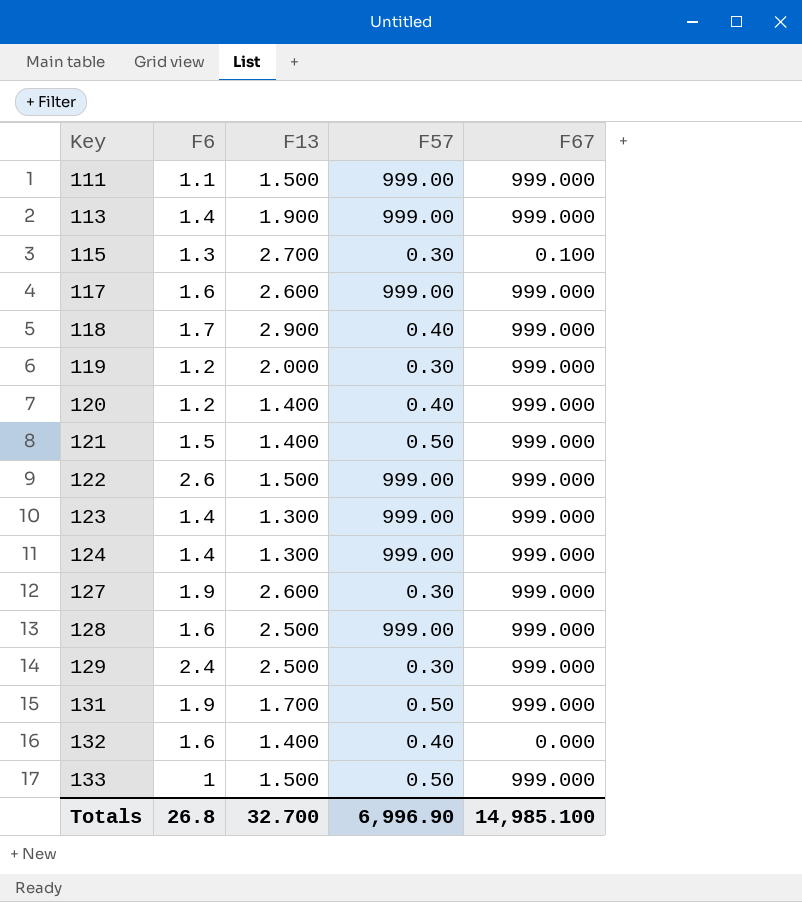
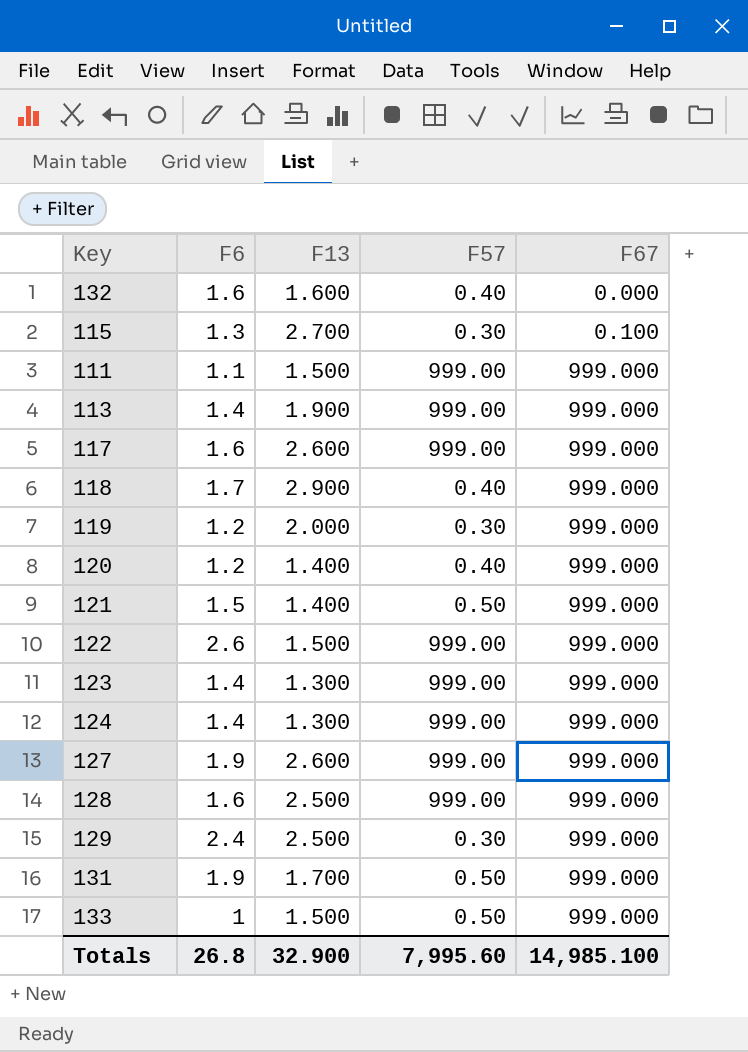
row order: Key ascending -> F67 ascending
132 | F13: 1.400 -> 1.600
127 | F57: 0.30 -> 999.00
Totals | F13: 32.700 -> 32.900
Totals | F57: 6,996.90 -> 7,995.60

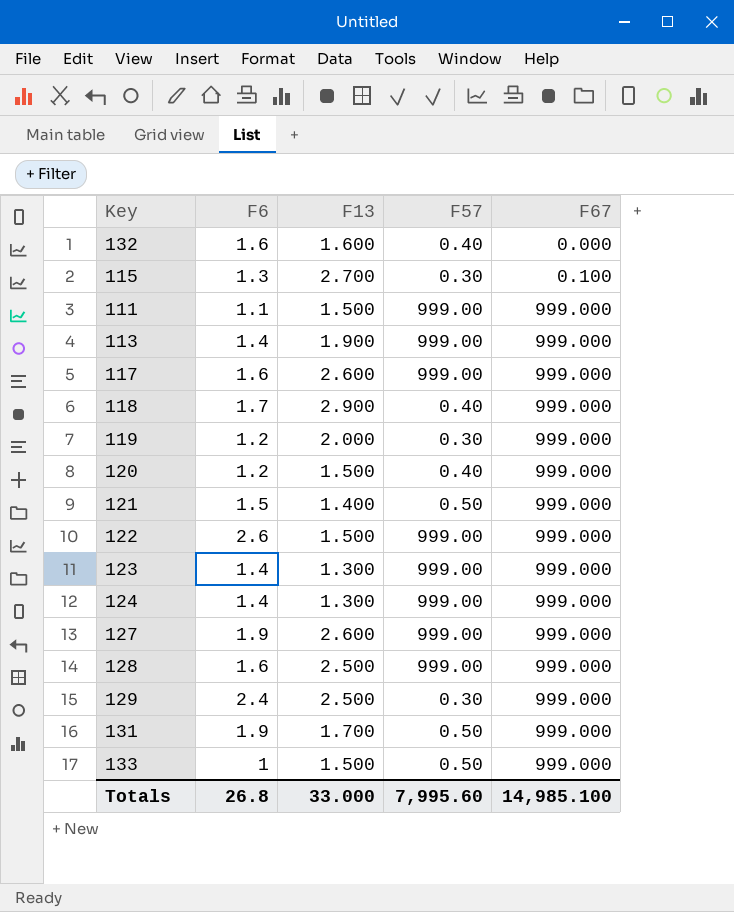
120 | F13: 1.400 -> 1.500
Totals | F13: 32.900 -> 33.000

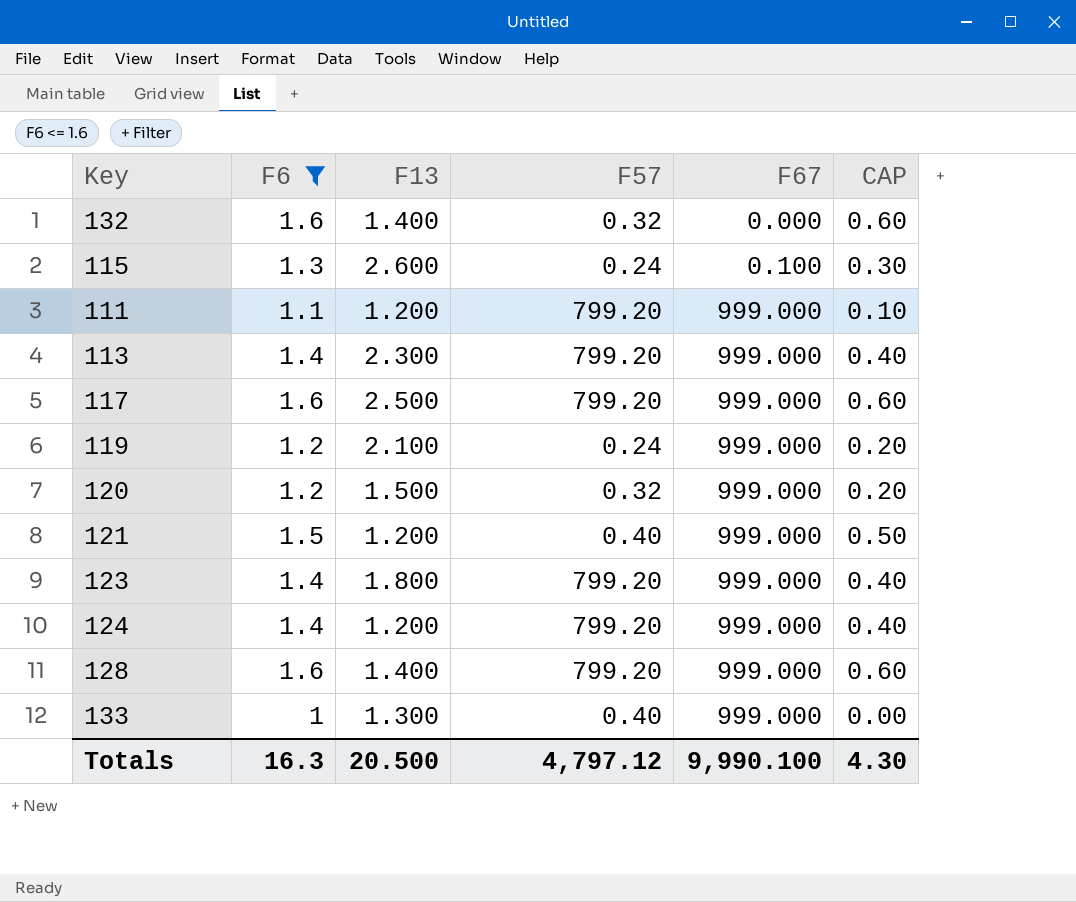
filter: none -> F6 <= 1.6
column CAP | formula: none -> [F6] - 1
132 | F13: 1.600 -> 1.400
132 | F57: 0.40 -> 0.32
115 | F13: 2.700 -> 2.600
115 | F57: 0.30 -> 0.24
111 | F13: 1.500 -> 1.200
111 | F57: 999.00 -> 799.20
113 | F13: 1.900 -> 2.300
113 | F57: 999.00 -> 799.20
117 | F13: 2.600 -> 2.500
117 | F57: 999.00 -> 799.20
119 | F13: 2.000 -> 2.100
119 | F57: 0.30 -> 0.24
120 | F57: 0.40 -> 0.32
121 | F13: 1.400 -> 1.200
121 | F57: 0.50 -> 0.40
123 | F13: 1.300 -> 1.800
123 | F57: 999.00 -> 799.20
124 | F13: 1.300 -> 1.200
124 | F57: 999.00 -> 799.20
128 | F13: 2.500 -> 1.400
128 | F57: 999.00 -> 799.20
133 | F13: 1.500 -> 1.300
133 | F57: 0.50 -> 0.40
Totals | F6: 26.8 -> 16.3
Totals | F13: 33.000 -> 20.500
Totals | F57: 7,995.60 -> 4,797.12
Totals | F67: 14,985.100 -> 9,990.100

